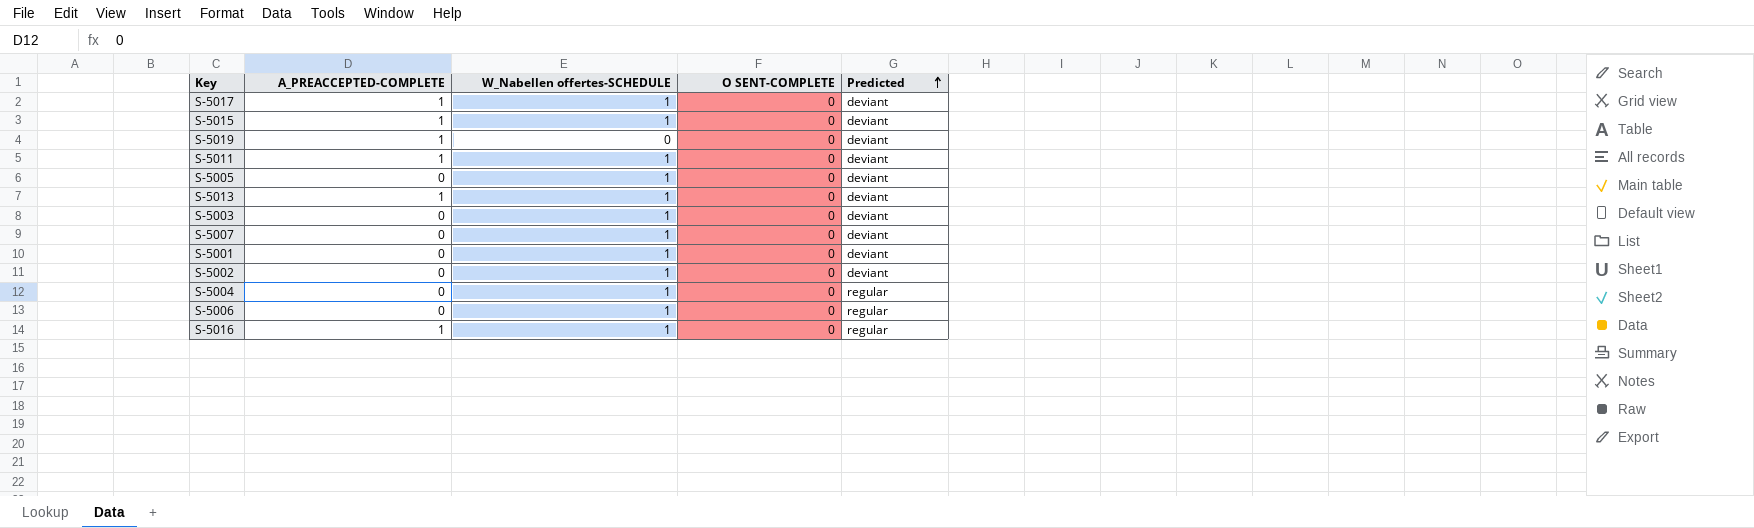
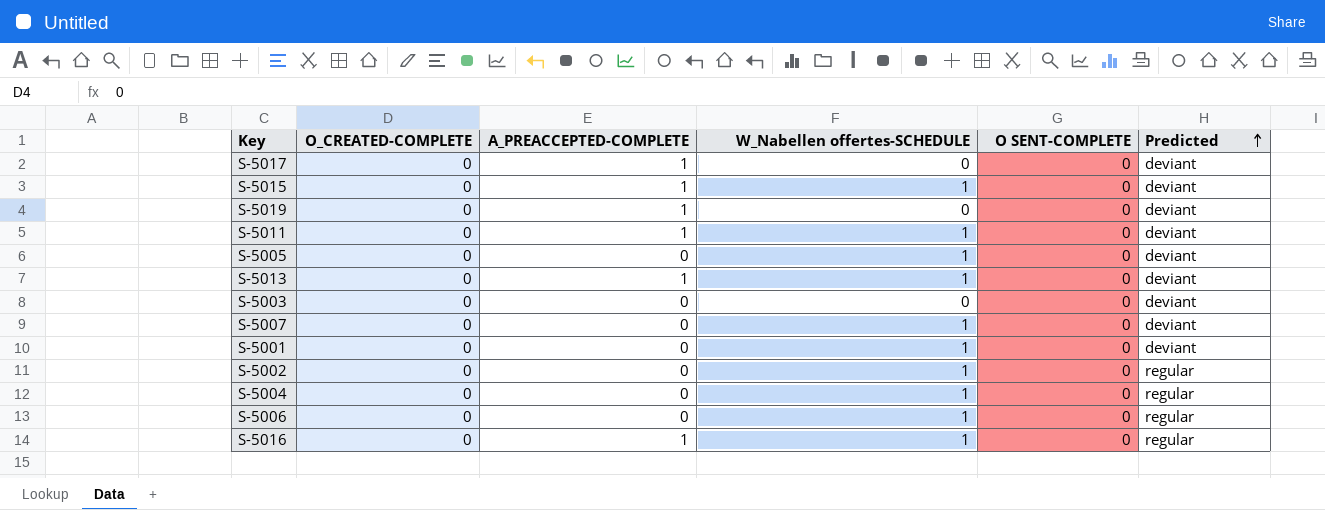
column O_CREATED-COMPLETE | position: none -> 2
S-5017 | W_Nabellen offertes-SCHEDULE: 1 -> 0
S-5003 | W_Nabellen offertes-SCHEDULE: 1 -> 0
S-5002 | Predicted: deviant -> regular

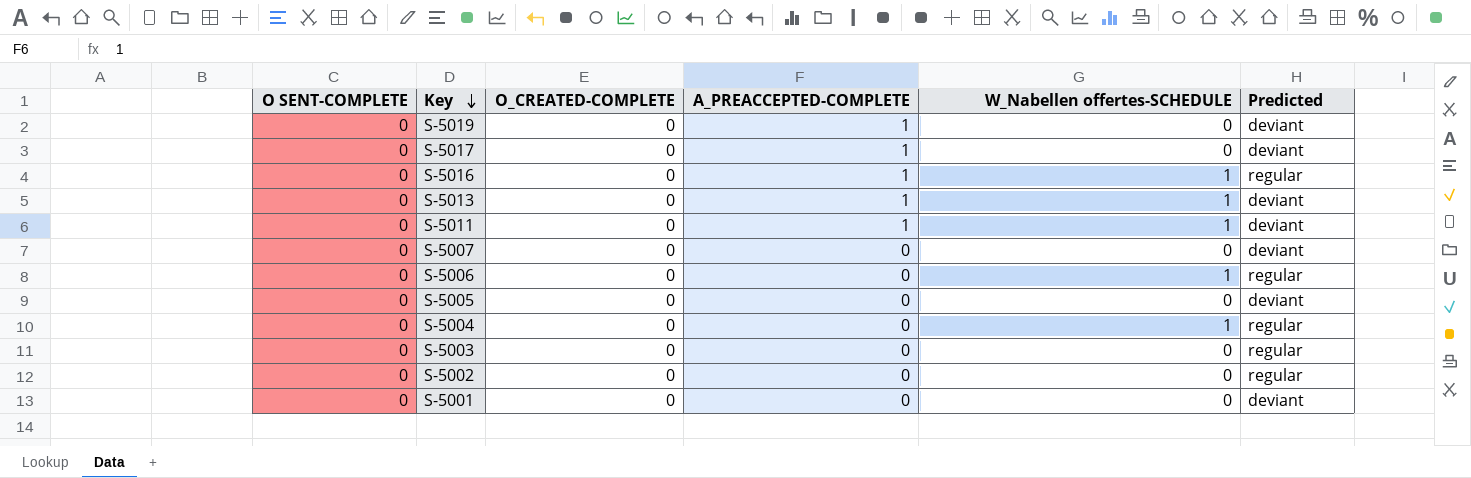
row order: Predicted ascending -> Key descending
column O SENT-COMPLETE | position: 5 -> 1
row S-5015: 0 | 1 | 1 | 0 | deviant -> none
S-5007 | W_Nabellen offertes-SCHEDULE: 1 -> 0
S-5005 | W_Nabellen offertes-SCHEDULE: 1 -> 0
S-5003 | Predicted: deviant -> regular
S-5002 | W_Nabellen offertes-SCHEDULE: 1 -> 0
S-5001 | W_Nabellen offertes-SCHEDULE: 1 -> 0

